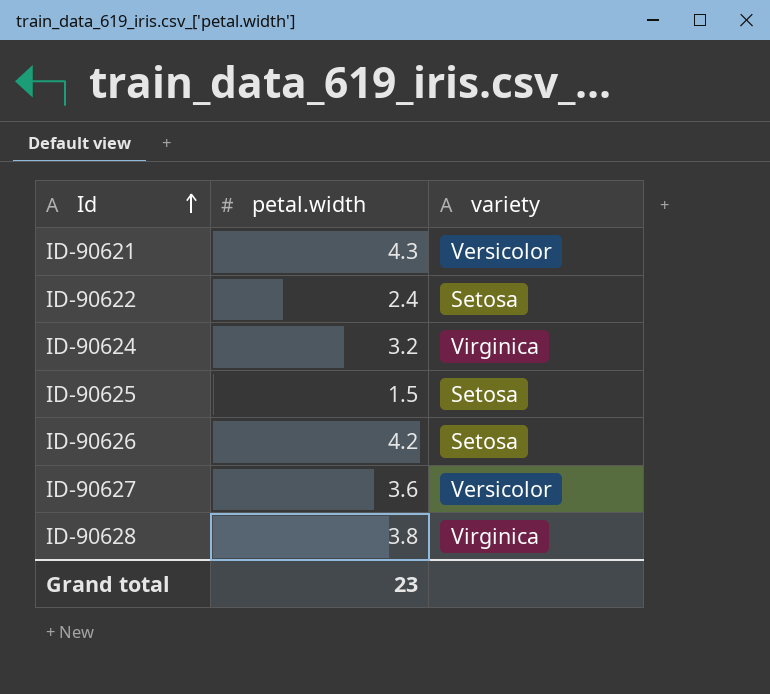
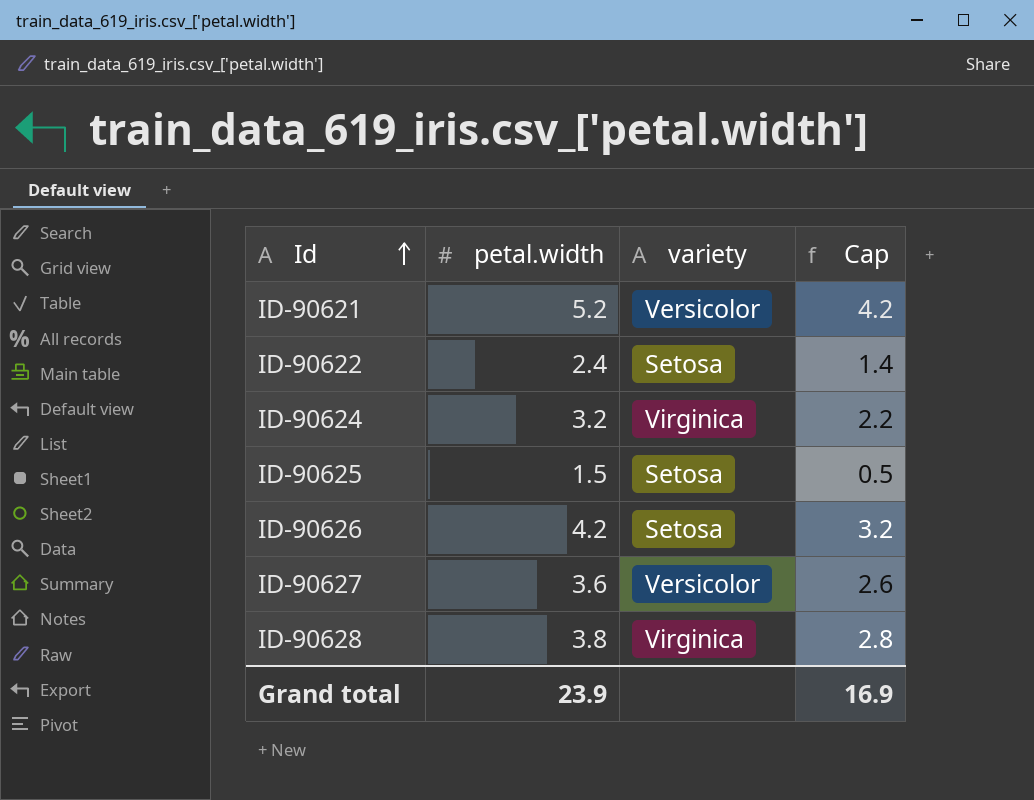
column Cap | formula: none -> [petal.width] - 1
ID-90621 | petal.width: 4.3 -> 5.2
Grand total | petal.width: 23 -> 23.9

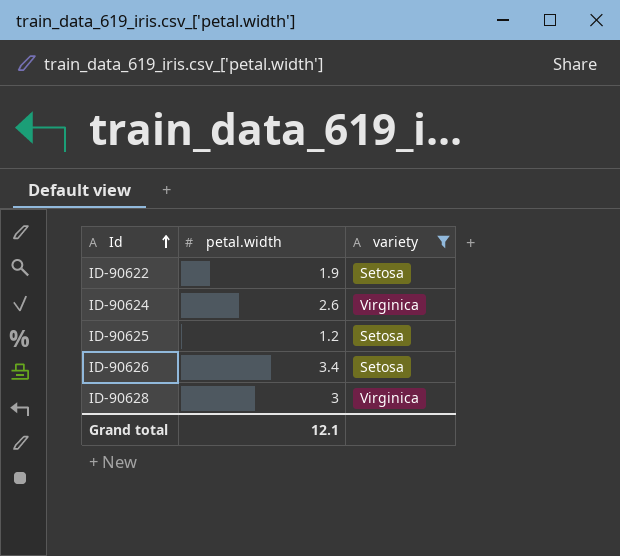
filter: none -> variety != Versicolor
column Cap | formula: [petal.width] - 1 -> none
ID-90622 | petal.width: 2.4 -> 1.9
ID-90624 | petal.width: 3.2 -> 2.6
ID-90625 | petal.width: 1.5 -> 1.2
ID-90626 | petal.width: 4.2 -> 3.4
ID-90628 | petal.width: 3.8 -> 3
Grand total | petal.width: 23.9 -> 12.1

